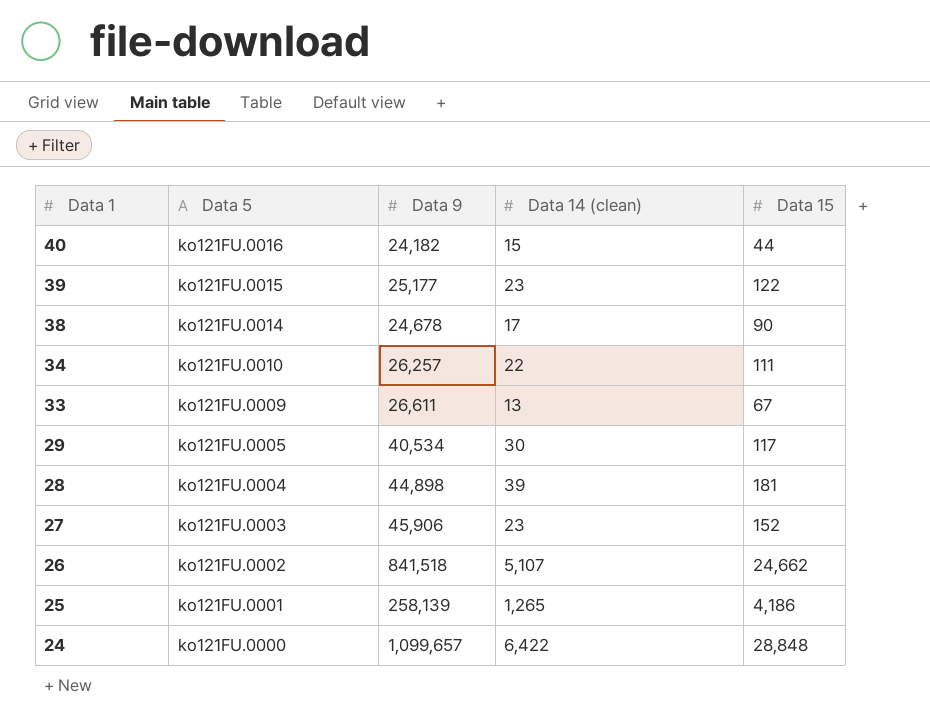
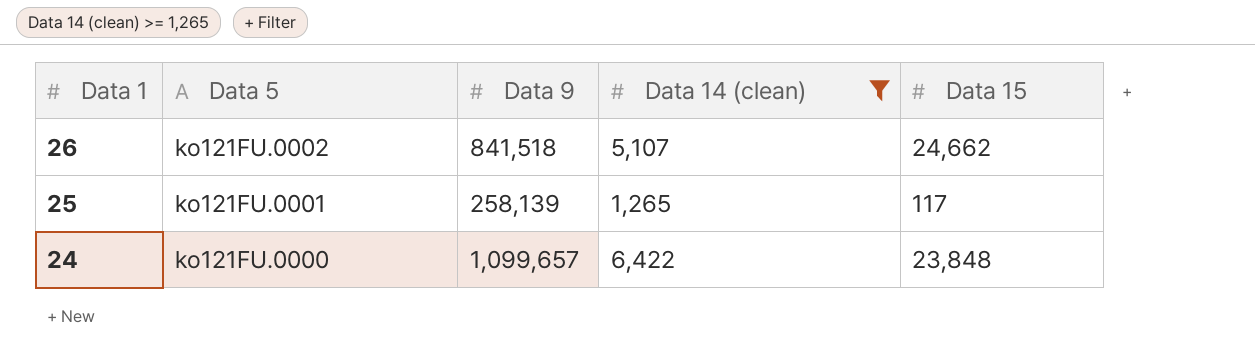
filter: none -> Data 14 (clean) >= 1,265
25 | Data 15: 4,186 -> 117
24 | Data 15: 28,848 -> 23,848

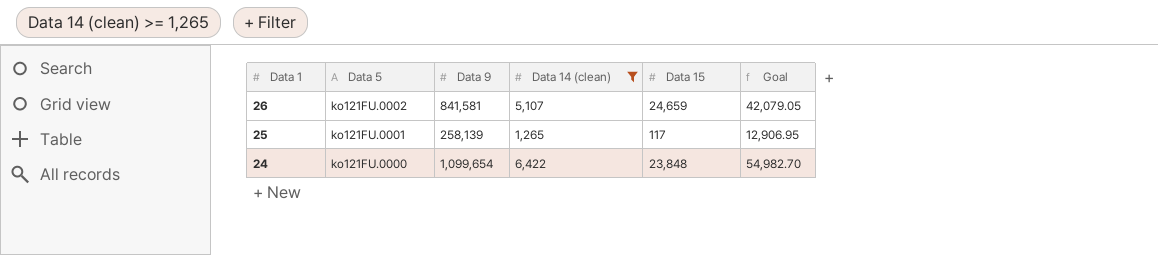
column Goal | formula: none -> [Data 9] * 0.05
26 | Data 9: 841,518 -> 841,581
26 | Data 15: 24,662 -> 24,659
24 | Data 9: 1,099,657 -> 1,099,654

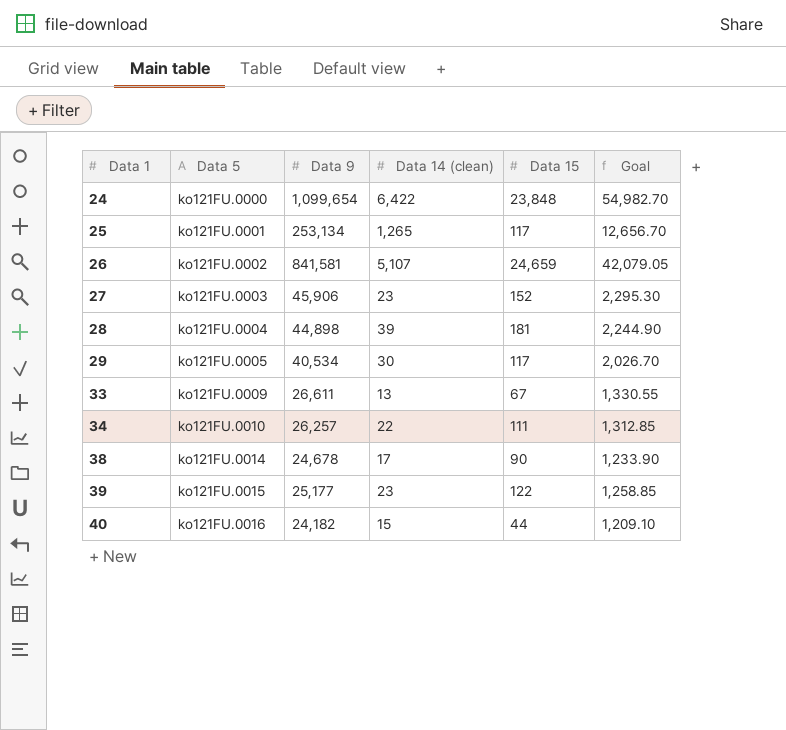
filter: Data 14 (clean) >= 1,265 -> none
row order: Data 1 descending -> Data 1 ascending
25 | Data 9: 258,139 -> 253,134
25 | Goal: 12,906.95 -> 12,656.70

